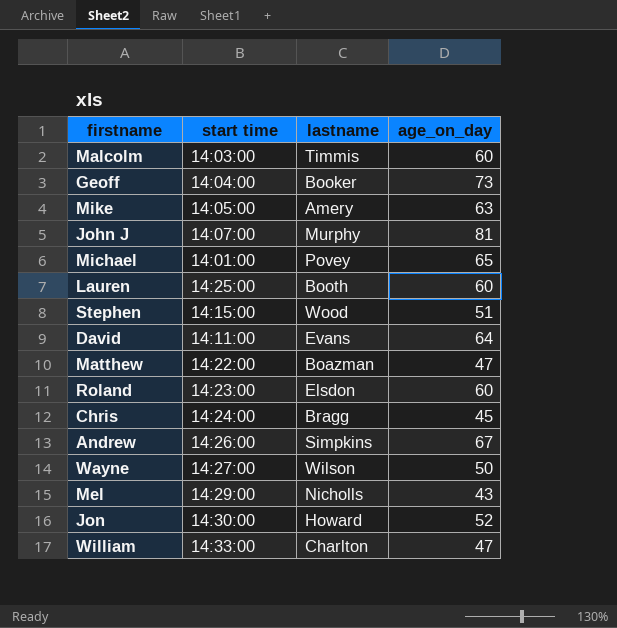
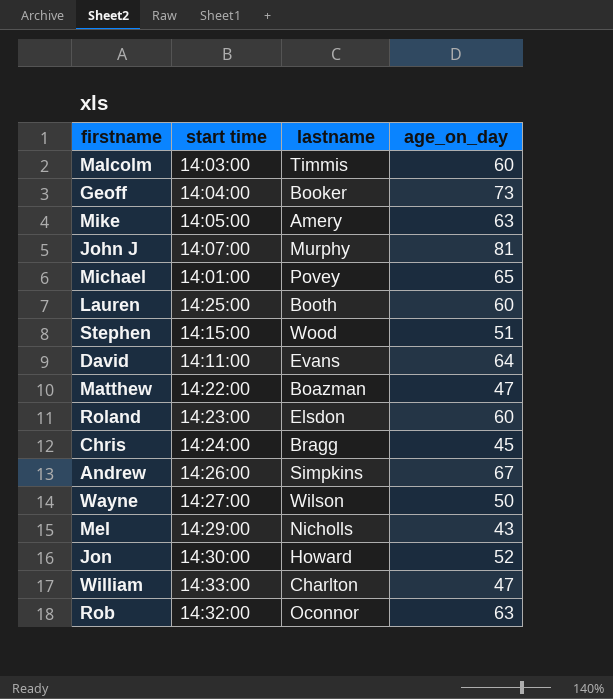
row Rob: none -> 14:32:00 | Oconnor | 63

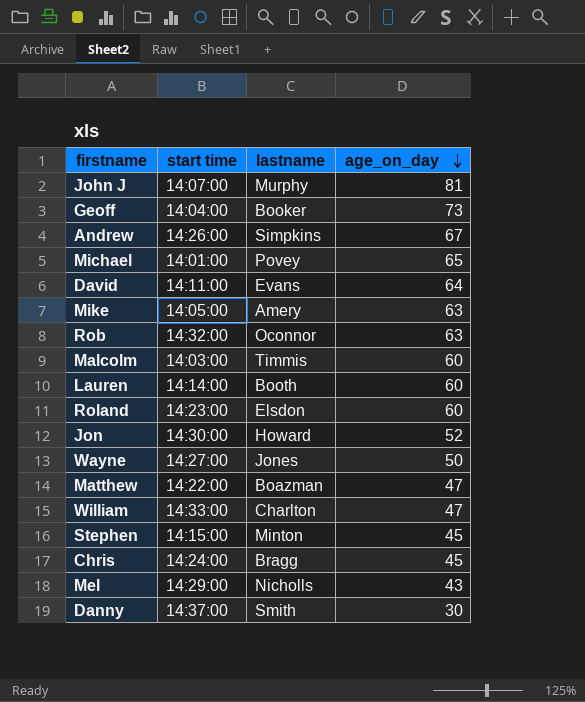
row order: none -> age_on_day descending
Lauren | start time: 14:25:00 -> 14:14:00
Wayne | lastname: Wilson -> Jones
Stephen | lastname: Wood -> Minton
Stephen | age_on_day: 51 -> 45
row Danny: none -> 14:37:00 | Smith | 30

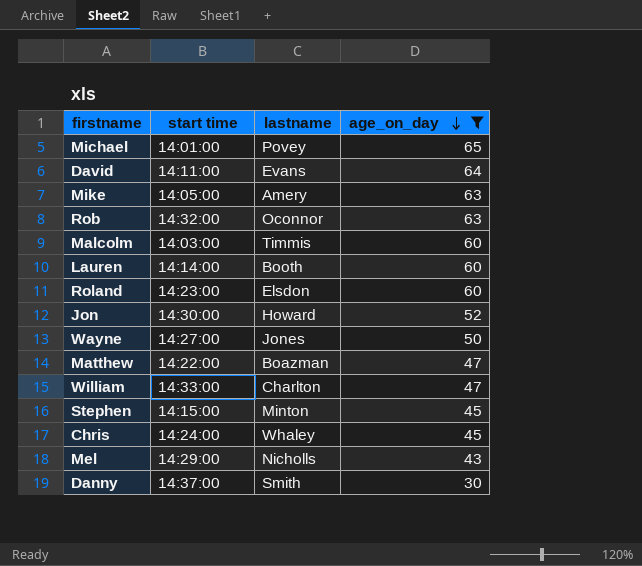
filter: none -> age_on_day <= 65
Chris | lastname: Bragg -> Whaley

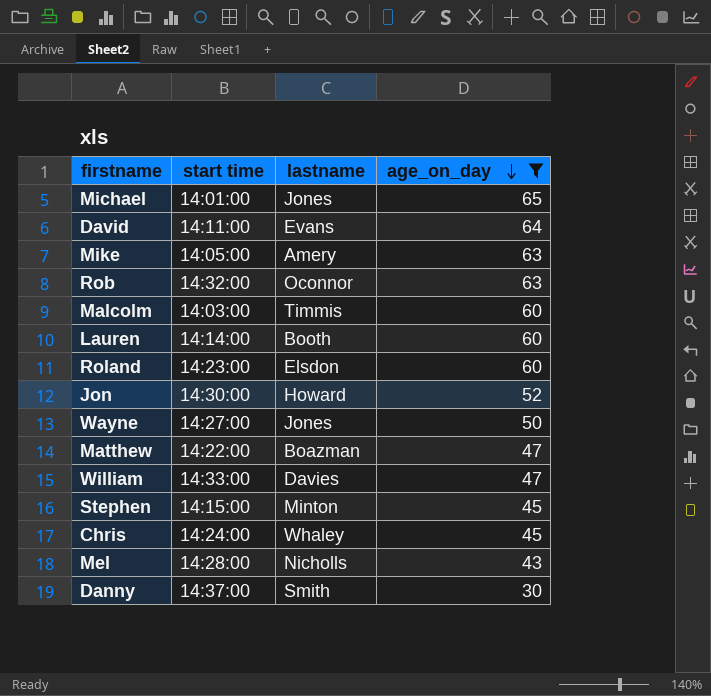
Michael | lastname: Povey -> Jones
William | lastname: Charlton -> Davies
Mel | start time: 14:29:00 -> 14:28:00

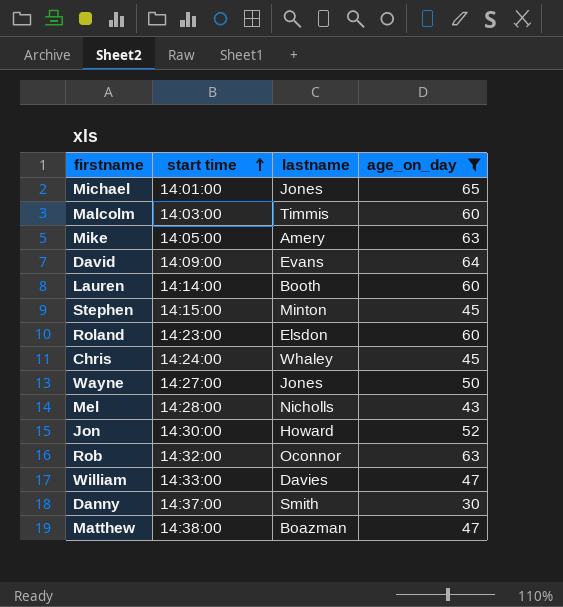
row order: age_on_day descending -> start time ascending
David | start time: 14:11:00 -> 14:09:00
Matthew | start time: 14:22:00 -> 14:38:00

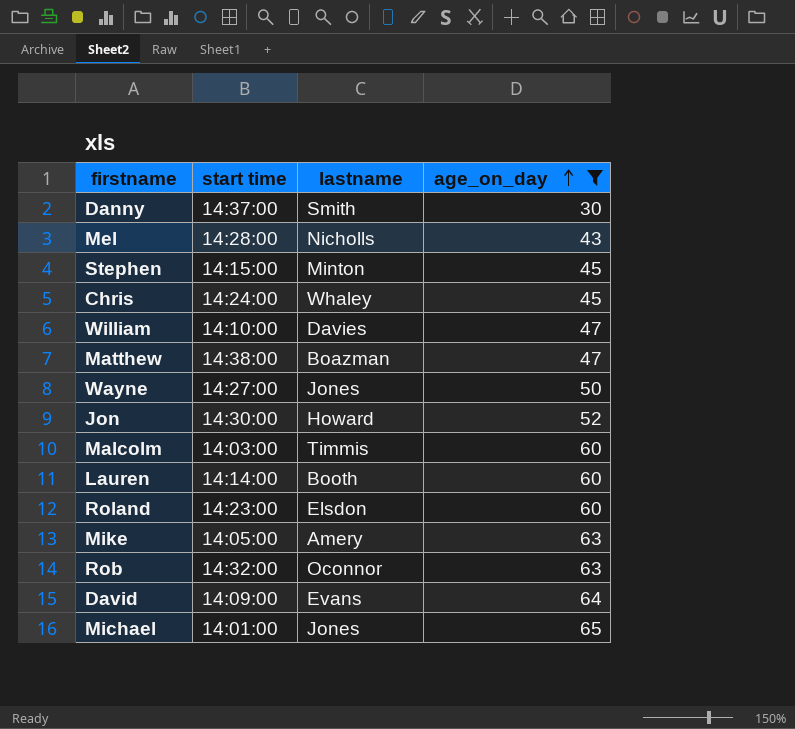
row order: start time ascending -> age_on_day ascending
William | start time: 14:33:00 -> 14:10:00

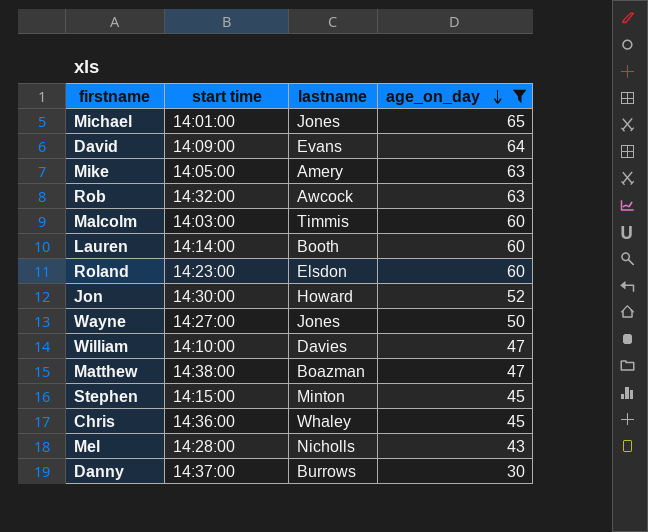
row order: age_on_day ascending -> age_on_day descending
Rob | lastname: Oconnor -> Awcock
Chris | start time: 14:24:00 -> 14:36:00
Danny | lastname: Smith -> Burrows

